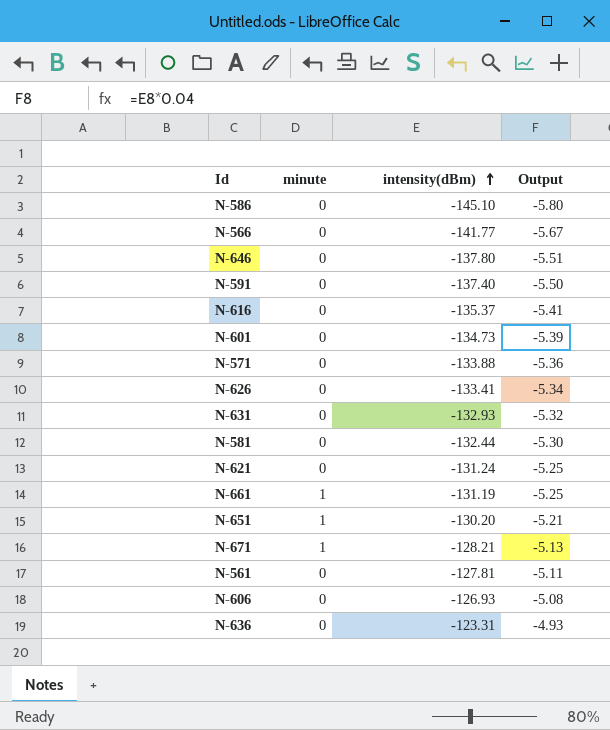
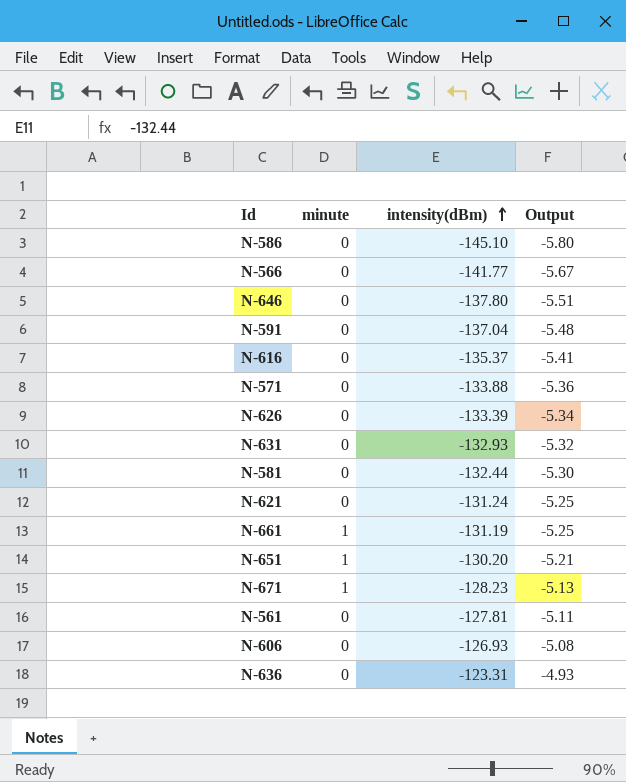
row N-601: 0 | -134.73 | -5.39 -> none
N-591 | intensity(dBm): -137.40 -> -137.04
N-591 | Output: -5.50 -> -5.48
N-626 | intensity(dBm): -133.41 -> -133.39
N-671 | intensity(dBm): -128.21 -> -128.23

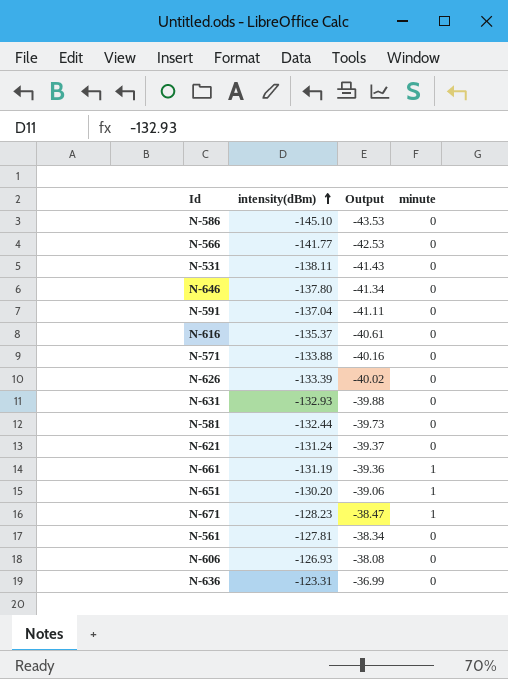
column Output | formula: [intensity(dBm)] * 0.04 -> [intensity(dBm)] * 0.3
column minute | position: 2 -> 4
row N-531: none -> -138.11 | -41.43 | 0

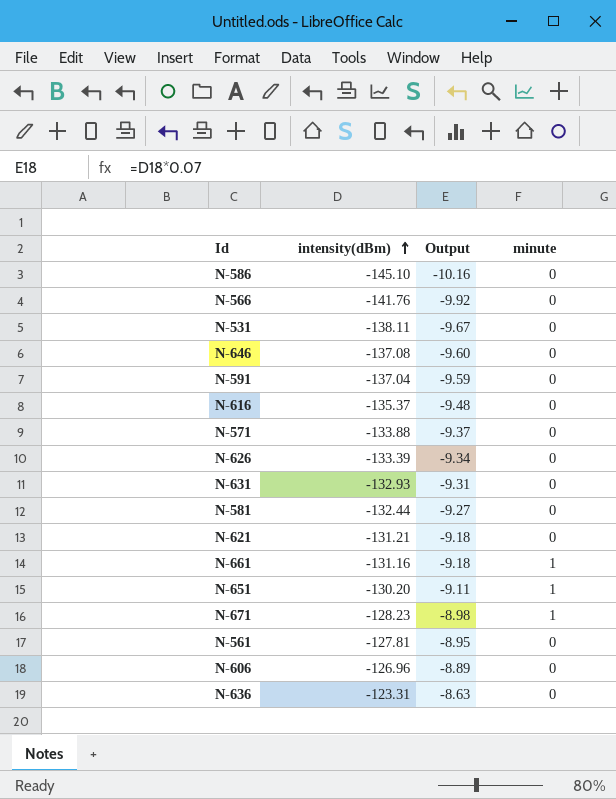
column Output | formula: [intensity(dBm)] * 0.3 -> [intensity(dBm)] * 0.07
N-566 | intensity(dBm): -141.77 -> -141.76
N-646 | intensity(dBm): -137.80 -> -137.08
N-621 | intensity(dBm): -131.24 -> -131.21
N-661 | intensity(dBm): -131.19 -> -131.16
N-606 | intensity(dBm): -126.93 -> -126.96

